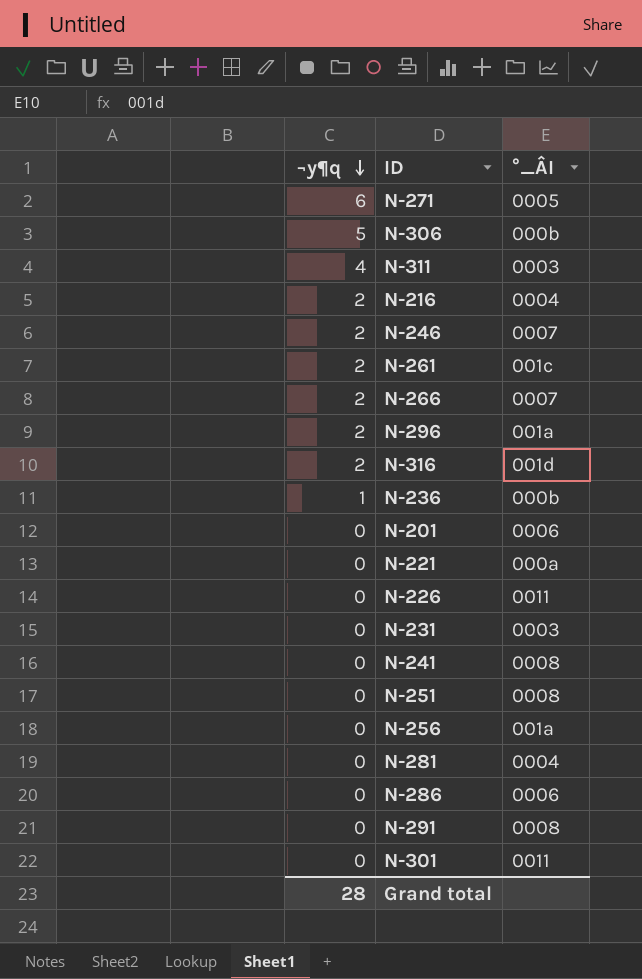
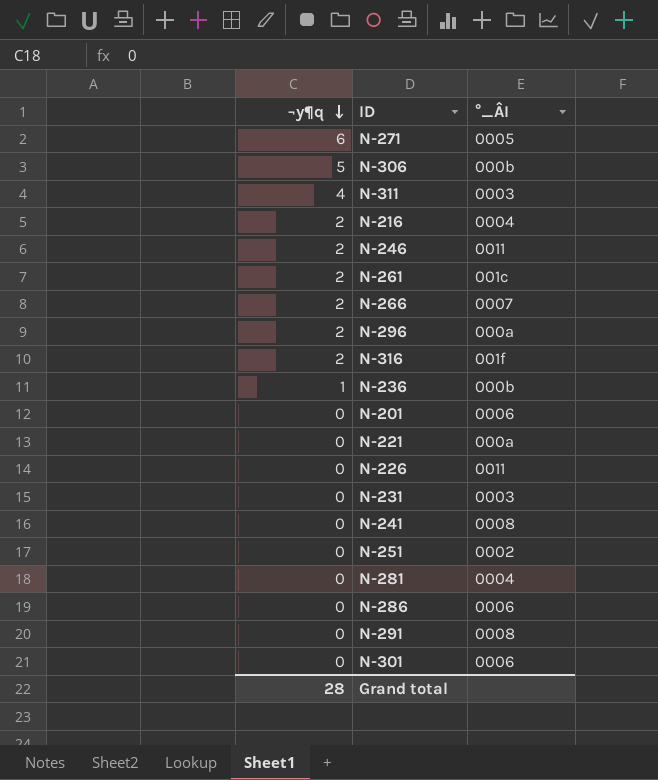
row N-256: 0 | 001a -> none
N-246 | °_ÂI: 0007 -> 0011
N-296 | °_ÂI: 001a -> 000a
N-316 | °_ÂI: 001d -> 001f
N-251 | °_ÂI: 0008 -> 0002
N-301 | °_ÂI: 0011 -> 0006

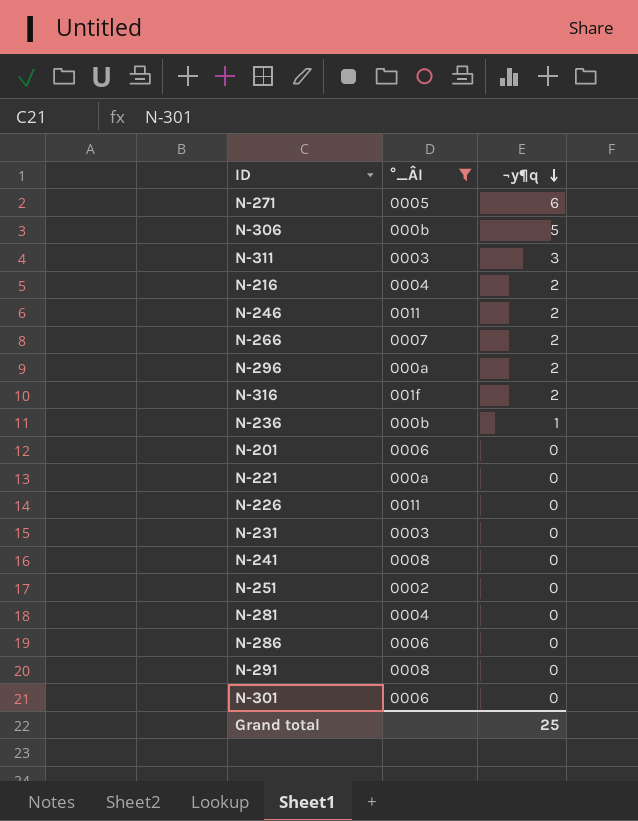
filter: none -> °_ÂI != 001c
column ¬y¶q | position: 1 -> 3
N-311 | ¬y¶q: 4 -> 3
Grand total | ¬y¶q: 28 -> 25

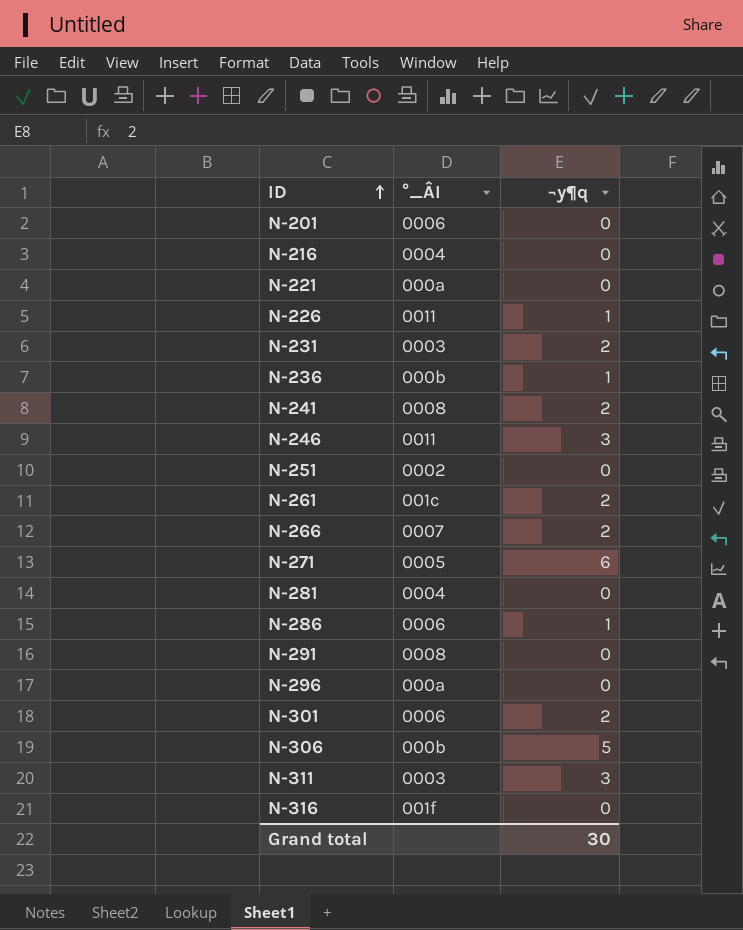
filter: °_ÂI != 001c -> none
row order: ¬y¶q descending -> ID ascending
N-216 | ¬y¶q: 2 -> 0
N-226 | ¬y¶q: 0 -> 1
N-231 | ¬y¶q: 0 -> 2
N-241 | ¬y¶q: 0 -> 2
N-246 | ¬y¶q: 2 -> 3
N-286 | ¬y¶q: 0 -> 1
N-296 | ¬y¶q: 2 -> 0
N-301 | ¬y¶q: 0 -> 2
N-316 | ¬y¶q: 2 -> 0
Grand total | ¬y¶q: 25 -> 30

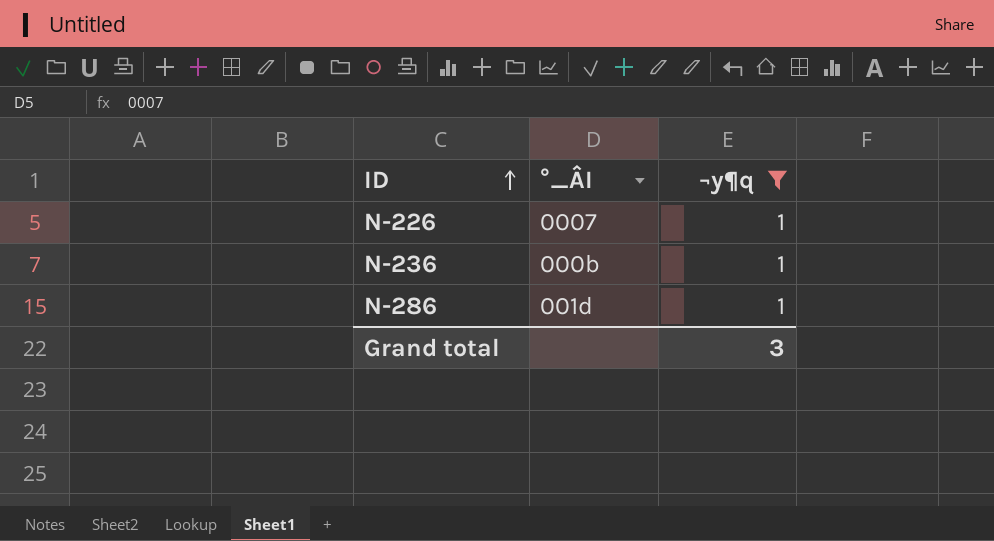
filter: none -> ¬y¶q = 1
N-226 | °_ÂI: 0011 -> 0007
N-286 | °_ÂI: 0006 -> 001d
Grand total | ¬y¶q: 30 -> 3

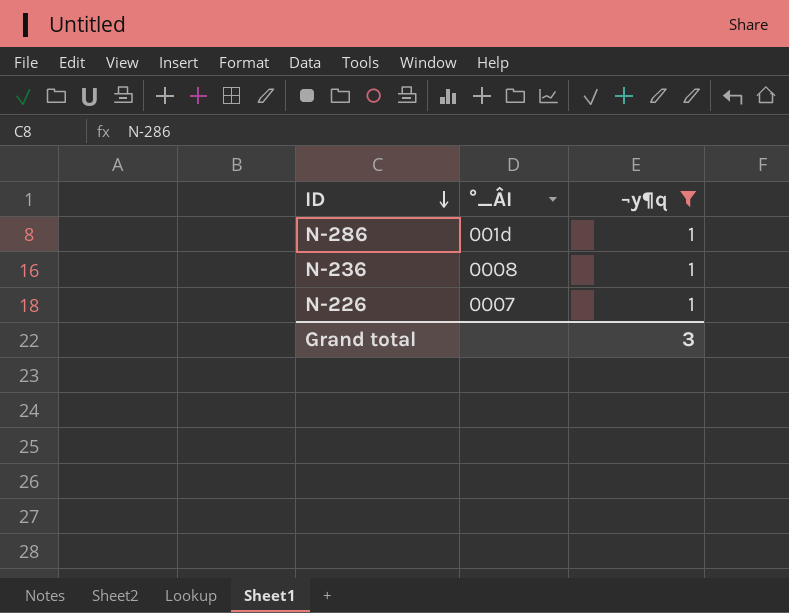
row order: ID ascending -> ID descending
N-236 | °_ÂI: 000b -> 0008

